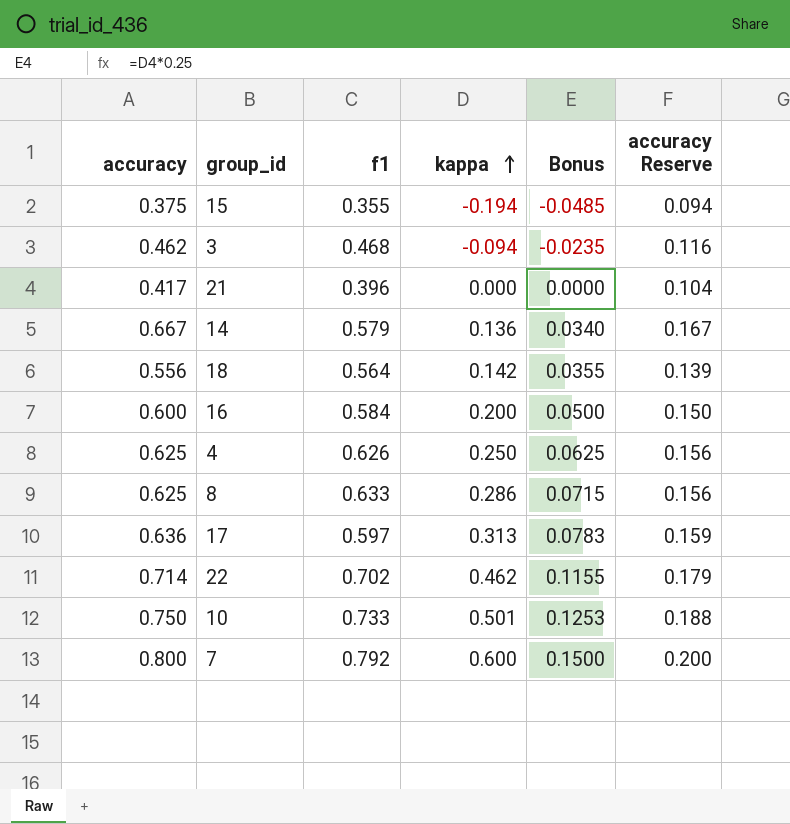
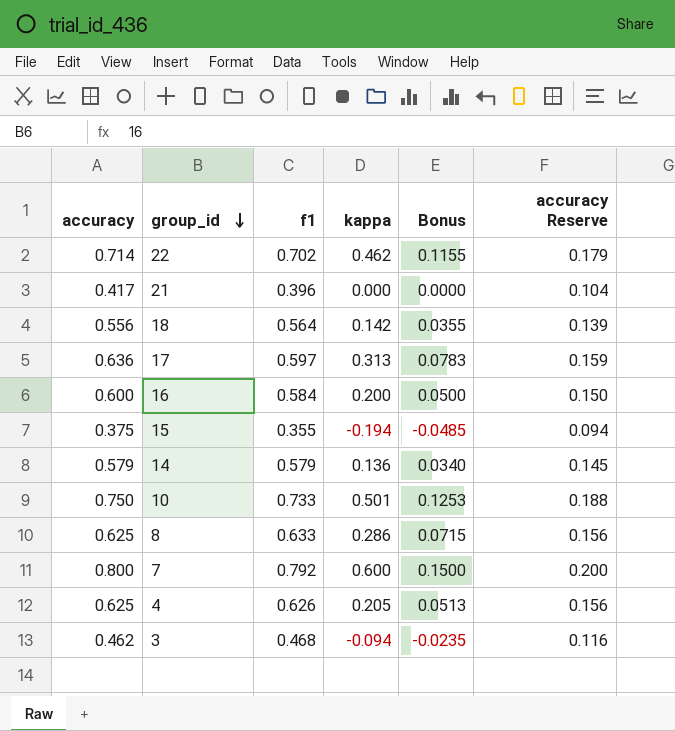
row order: kappa ascending -> group_id descending
14 | accuracy: 0.667 -> 0.579
14 | accuracy Reserve: 0.167 -> 0.145
4 | kappa: 0.250 -> 0.205
4 | Bonus: 0.0625 -> 0.0513

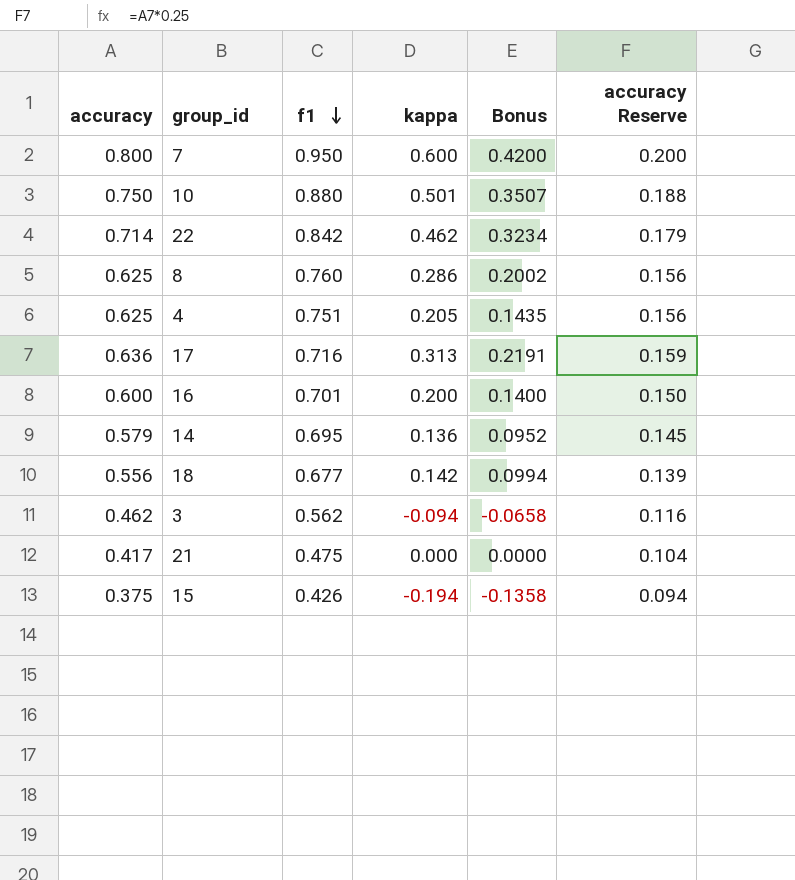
row order: group_id descending -> f1 descending
column Bonus | formula: [kappa] * 0.25 -> [kappa] * 0.7
7 | f1: 0.792 -> 0.950
10 | f1: 0.733 -> 0.880
22 | f1: 0.702 -> 0.842
8 | f1: 0.633 -> 0.760
4 | f1: 0.626 -> 0.751
17 | f1: 0.597 -> 0.716
16 | f1: 0.584 -> 0.701
14 | f1: 0.579 -> 0.695
18 | f1: 0.564 -> 0.677
3 | f1: 0.468 -> 0.562
21 | f1: 0.396 -> 0.475
15 | f1: 0.355 -> 0.426

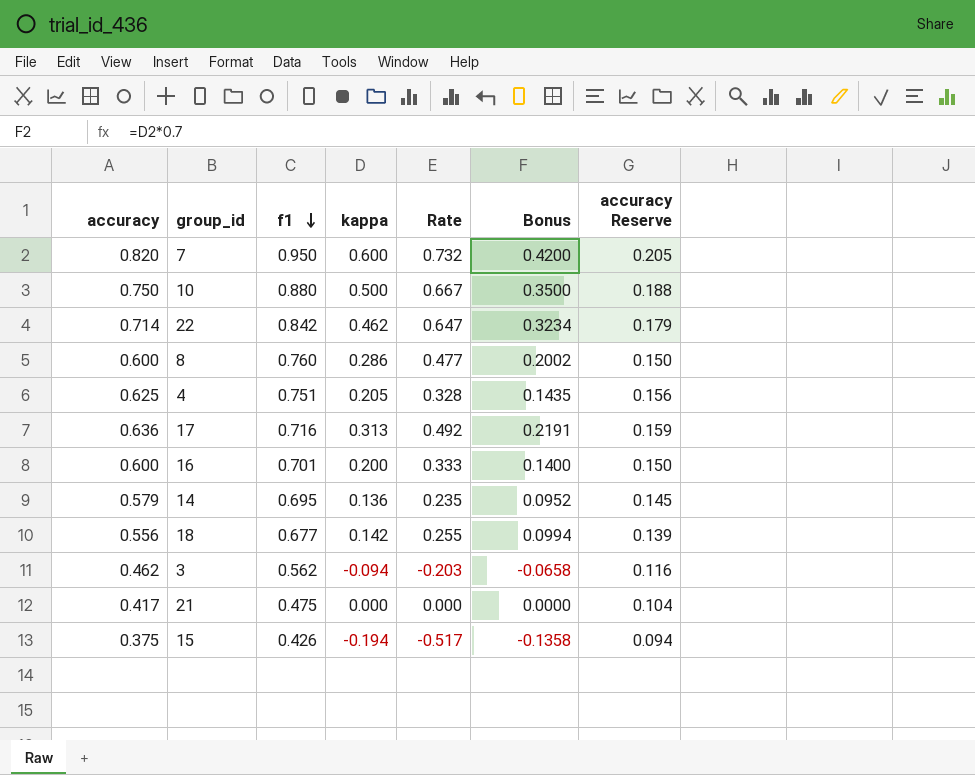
column Rate | formula: none -> [kappa] / [accuracy]
7 | accuracy: 0.800 -> 0.820
7 | accuracy Reserve: 0.200 -> 0.205
10 | kappa: 0.501 -> 0.500
10 | Bonus: 0.3507 -> 0.3500
8 | accuracy: 0.625 -> 0.600
8 | accuracy Reserve: 0.156 -> 0.150

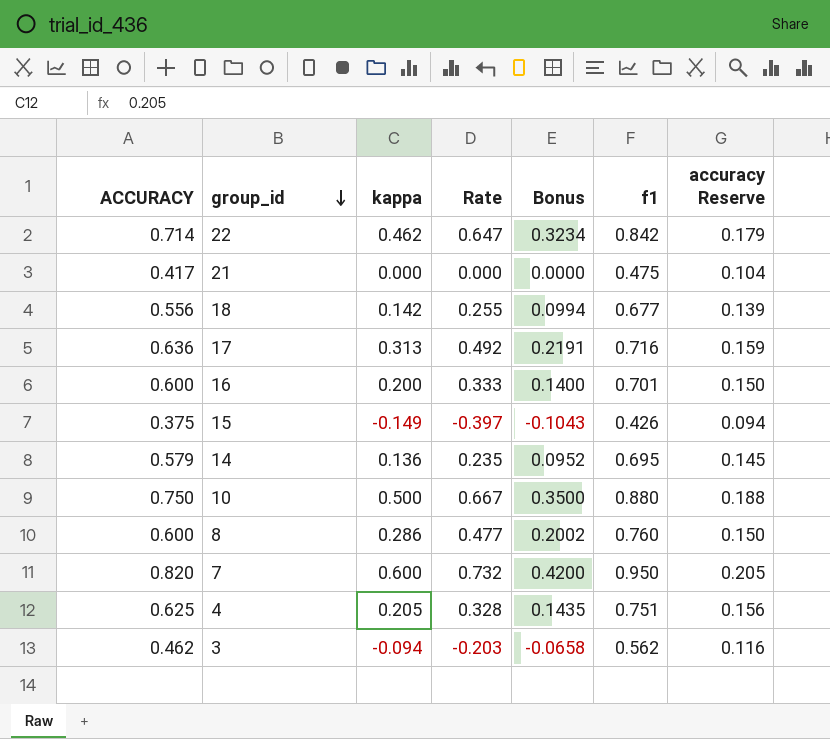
row order: f1 descending -> group_id descending
column name: accuracy -> ACCURACY
column f1 | position: 3 -> 6
15 | kappa: -0.194 -> -0.149
15 | Rate: -0.517 -> -0.397
15 | Bonus: -0.1358 -> -0.1043

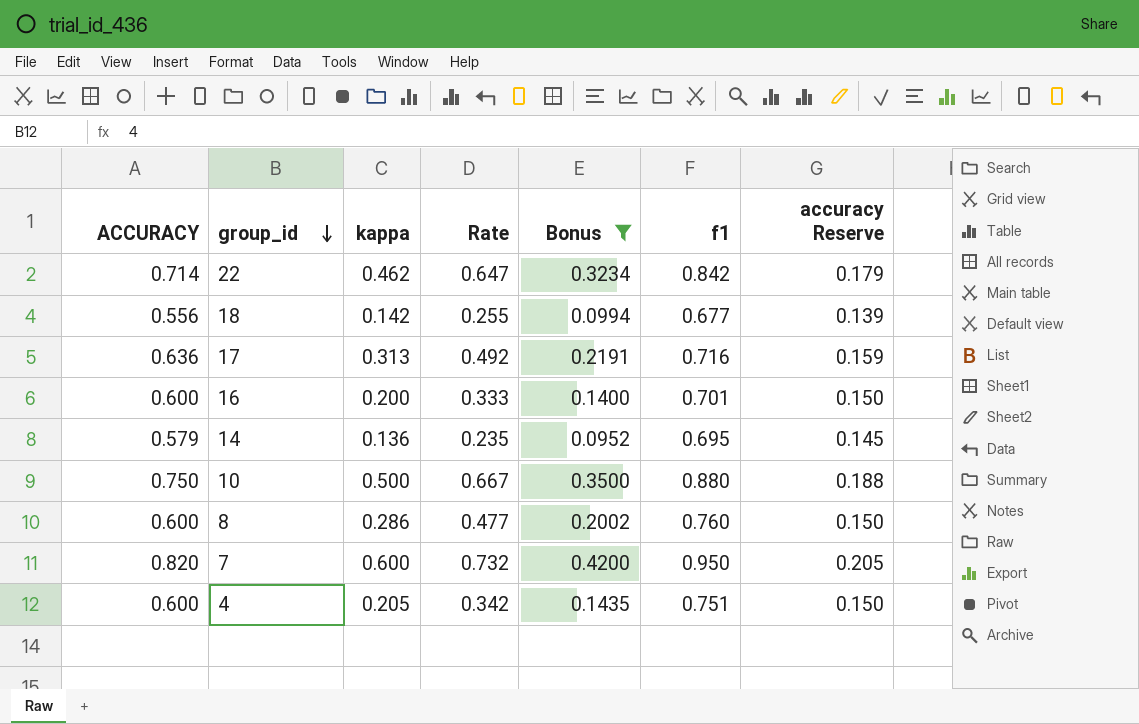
filter: none -> Bonus >= 0.0952
4 | ACCURACY: 0.625 -> 0.600
4 | Rate: 0.328 -> 0.342
4 | accuracy Reserve: 0.156 -> 0.150

